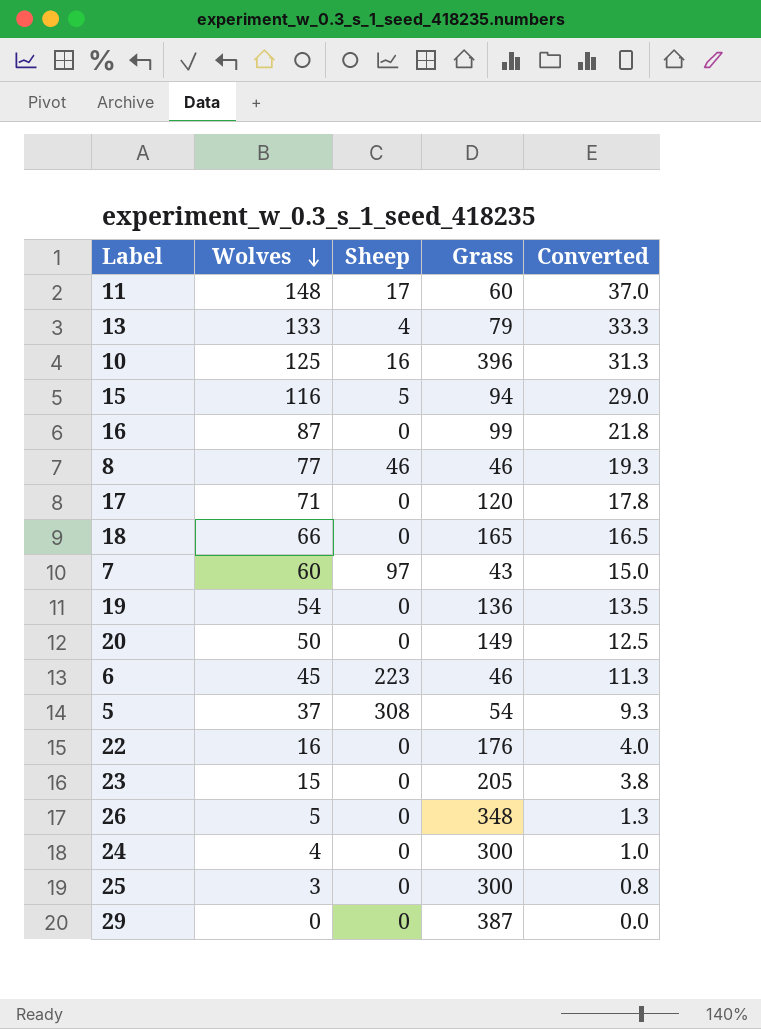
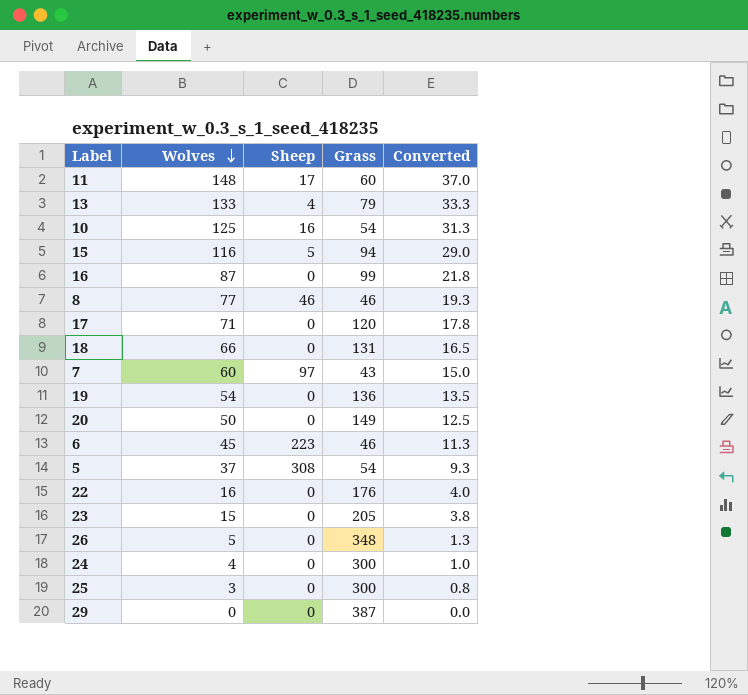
10 | Grass: 396 -> 54
18 | Grass: 165 -> 131

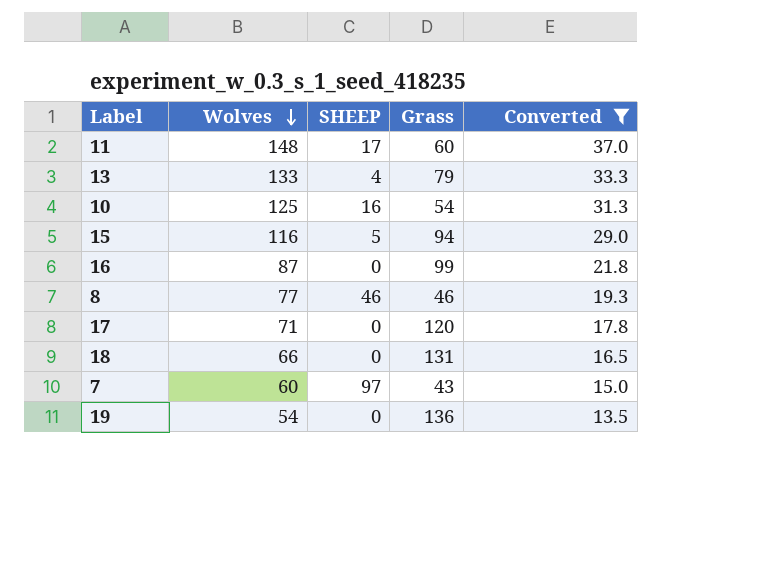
filter: none -> Converted >= 13.5
column name: Sheep -> SHEEP

